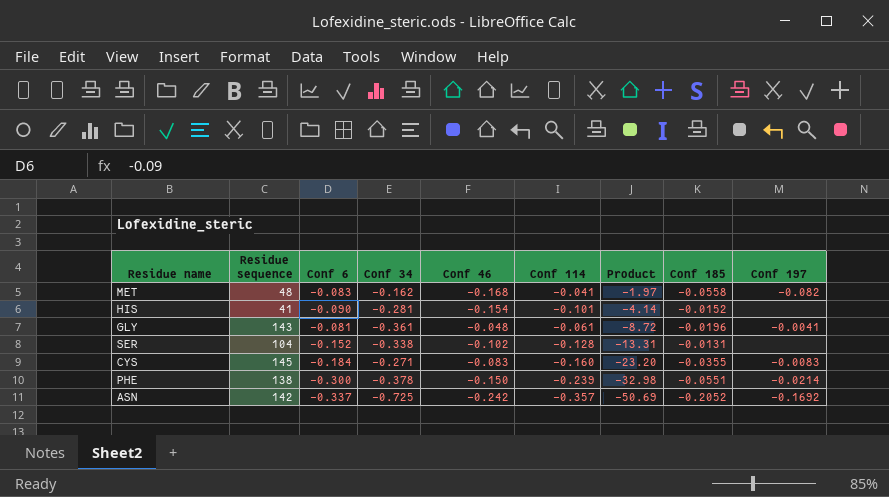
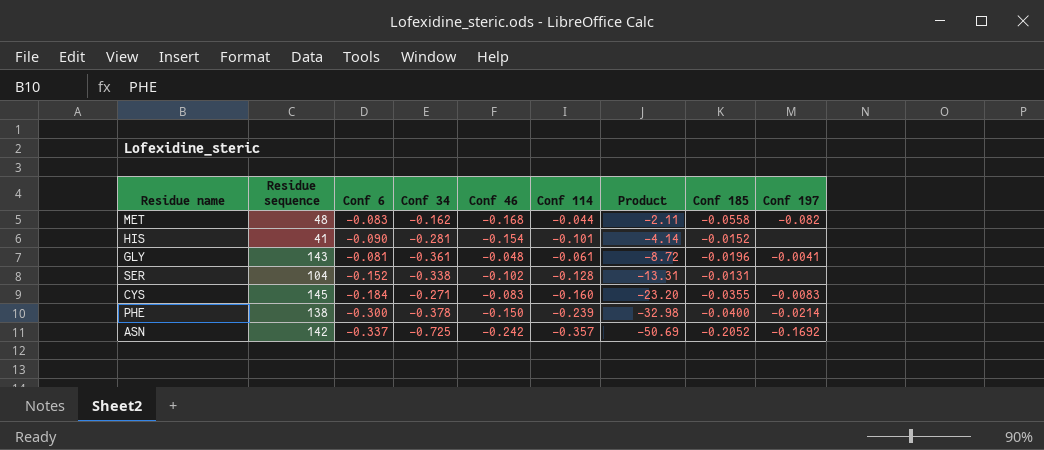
MET | Conf 114: -0.041 -> -0.044
MET | Product: -1.97 -> -2.11
PHE | Conf 185: -0.0551 -> -0.0400

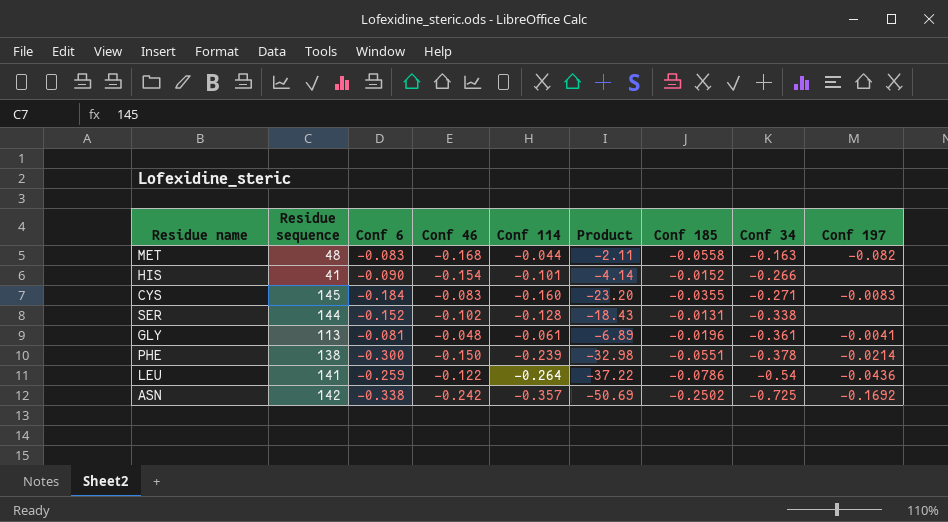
row order: Product descending -> Conf 34 descending
column Conf 34 | position: 4 -> 8
MET | Conf 34: -0.162 -> -0.163
HIS | Conf 34: -0.281 -> -0.266
SER | Residue sequence: 104 -> 144
SER | Product: -13.31 -> -18.43
GLY | Residue sequence: 143 -> 113
GLY | Product: -8.72 -> -6.89
PHE | Conf 185: -0.0400 -> -0.0551
row LEU: none -> 141 | -0.259 | -0.122 | -0.264 | -37.22 | -0.0786 | -0.54 | -0.0436
ASN | Conf 6: -0.337 -> -0.338
ASN | Conf 185: -0.2052 -> -0.2502

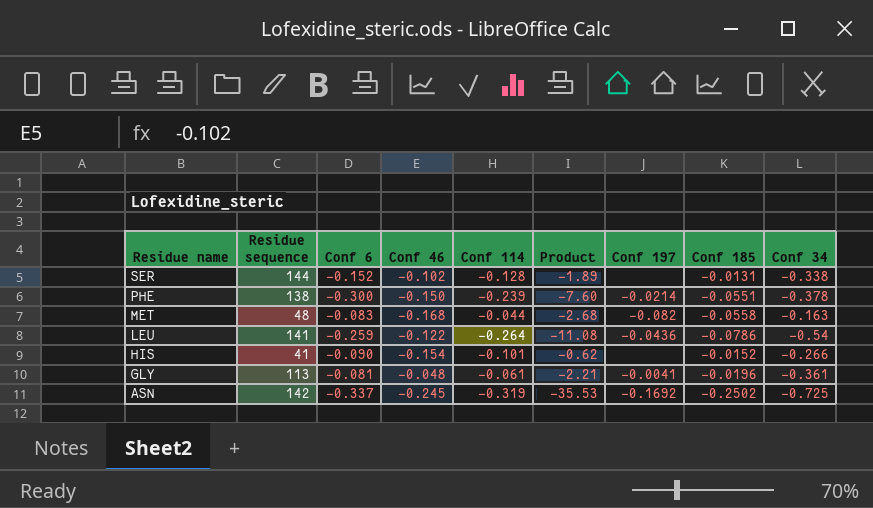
row order: Conf 34 descending -> Residue name descending
column Product | formula: [Residue sequence] * [Conf 114] -> [Residue sequence] * [Conf 185]
column Conf 197 | position: 9 -> 7
row CYS: 145 | -0.184 | -0.083 | -0.160 | -23.20 | -0.0355 | -0.271 | -0.0083 -> none
ASN | Conf 6: -0.338 -> -0.337
ASN | Conf 46: -0.242 -> -0.245
ASN | Conf 114: -0.357 -> -0.319

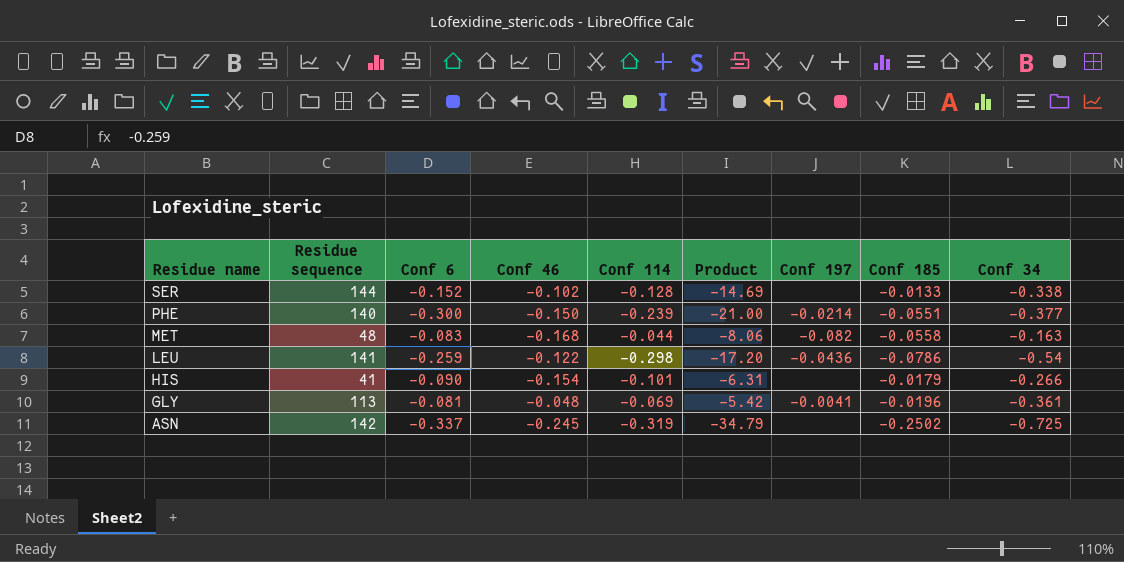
column Product | formula: [Residue sequence] * [Conf 185] -> [Residue sequence] * [Conf 46]
SER | Conf 185: -0.0131 -> -0.0133
PHE | Residue sequence: 138 -> 140
PHE | Conf 34: -0.378 -> -0.377
LEU | Conf 114: -0.264 -> -0.298
HIS | Conf 185: -0.0152 -> -0.0179
GLY | Conf 114: -0.061 -> -0.069
ASN | Conf 197: -0.1692 -> none

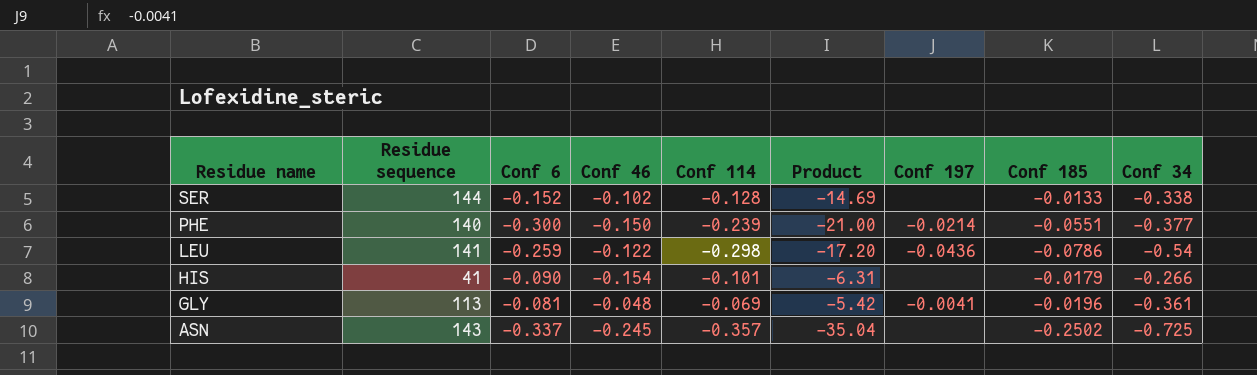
row MET: 48 | -0.083 | -0.168 | -0.044 | -8.06 | -0.082 | -0.0558 | -0.163 -> none
ASN | Residue sequence: 142 -> 143
ASN | Conf 114: -0.319 -> -0.357
ASN | Product: -34.79 -> -35.04

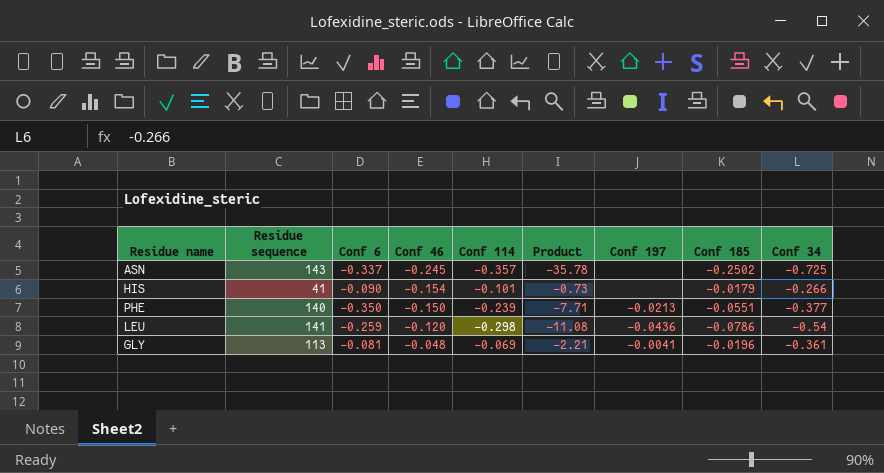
row order: Residue name descending -> Conf 46 ascending
column Product | formula: [Residue sequence] * [Conf 46] -> [Residue sequence] * [Conf 185]
row SER: 144 | -0.152 | -0.102 | -0.128 | -14.69 | none | -0.0133 | -0.338 -> none
PHE | Conf 6: -0.300 -> -0.350
PHE | Conf 197: -0.0214 -> -0.0213
LEU | Conf 46: -0.122 -> -0.120

